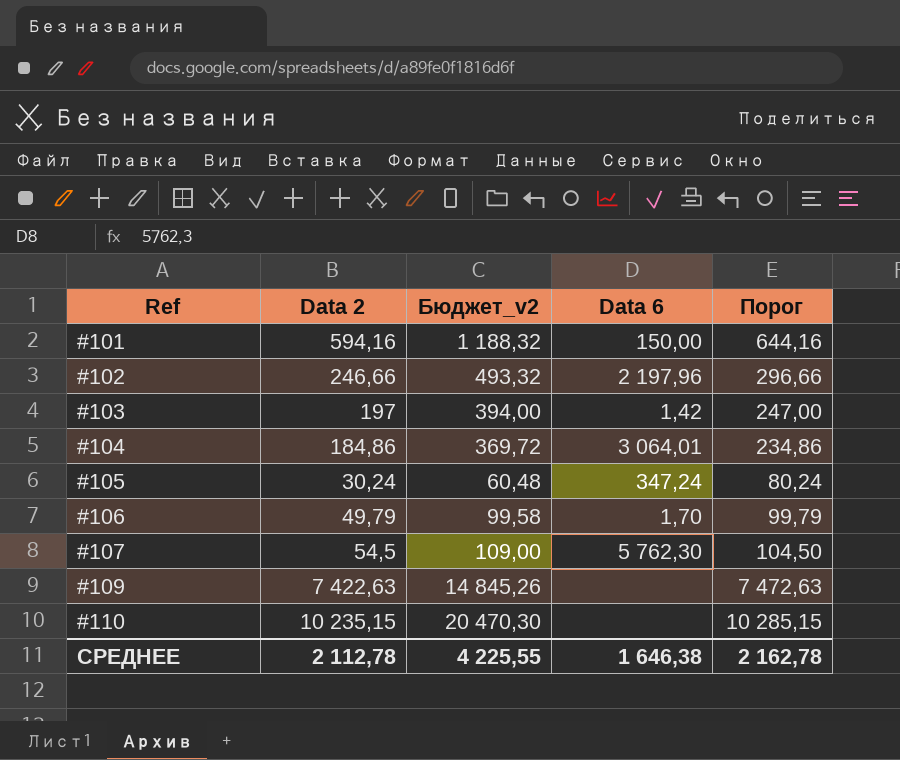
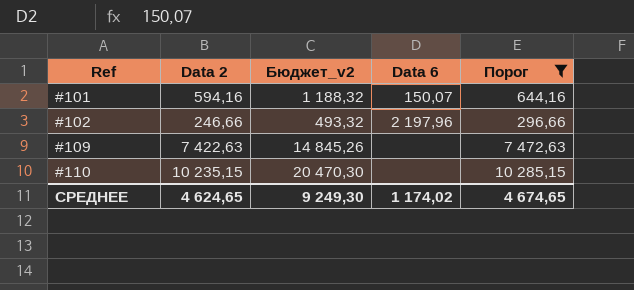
filter: none -> Порог >= 296,66
#101 | Data 6: 150,00 -> 150,07
СРЕДНЕЕ | Data 2: 2 112,78 -> 4 624,65
СРЕДНЕЕ | Бюджет_v2: 4 225,55 -> 9 249,30
СРЕДНЕЕ | Data 6: 1 646,38 -> 1 174,02
СРЕДНЕЕ | Порог: 2 162,78 -> 4 674,65

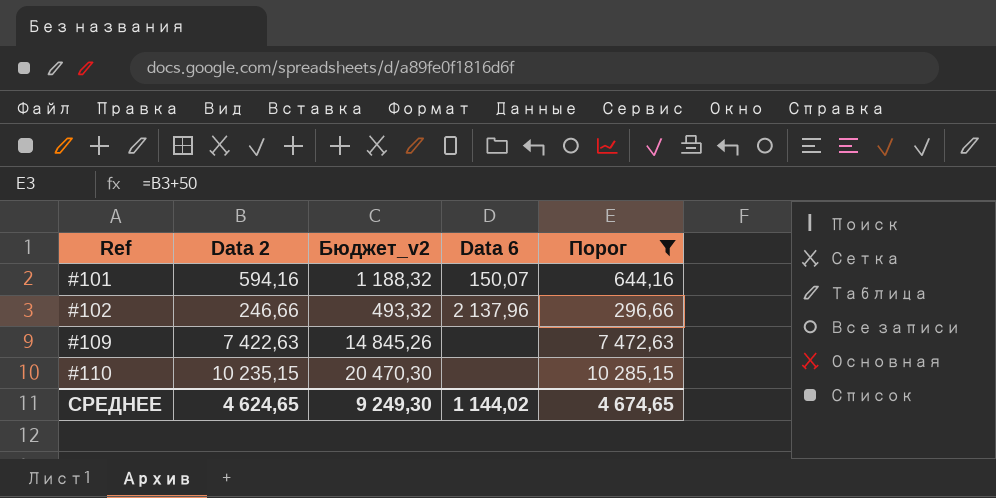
#102 | Data 6: 2 197,96 -> 2 137,96
СРЕДНЕЕ | Data 6: 1 174,02 -> 1 144,02

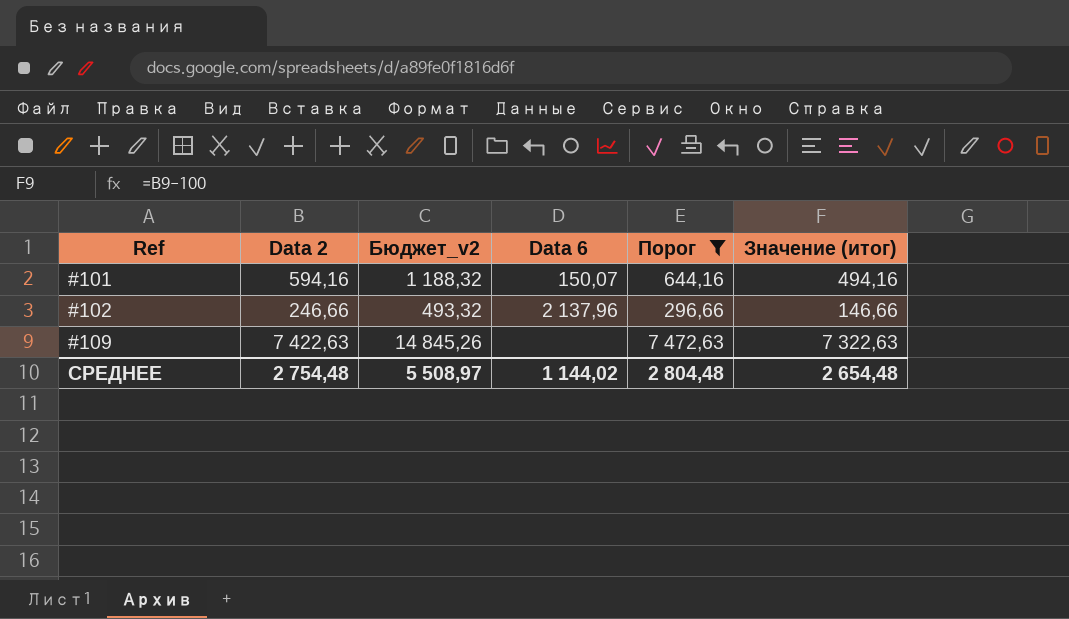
column Значение (итог) | formula: none -> [Data 2] - 100
row #110: 10 235,15 | 20 470,30 | none | 10 285,15 -> none
СРЕДНЕЕ | Data 2: 4 624,65 -> 2 754,48
СРЕДНЕЕ | Бюджет_v2: 9 249,30 -> 5 508,97
СРЕДНЕЕ | Порог: 4 674,65 -> 2 804,48

